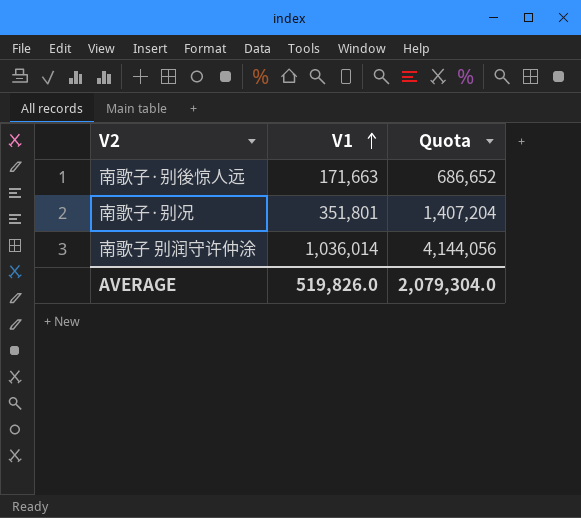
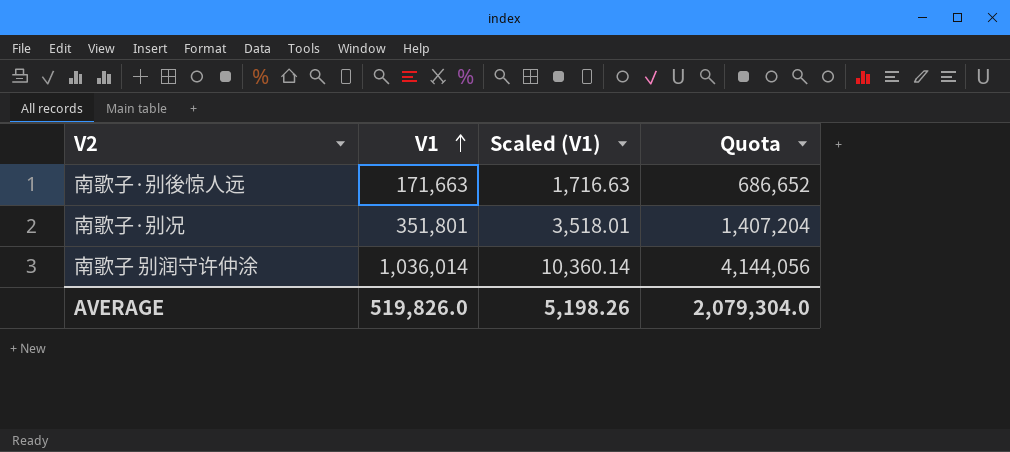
column Scaled (V1) | formula: none -> [V1] * 0.01

